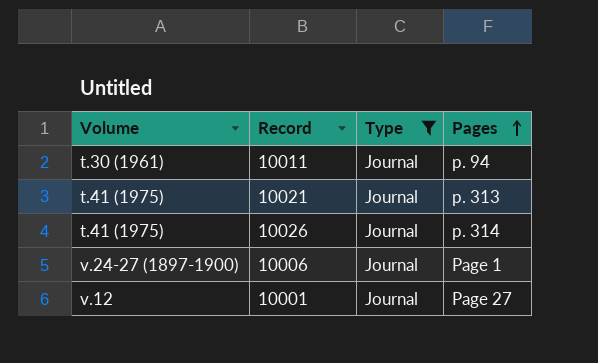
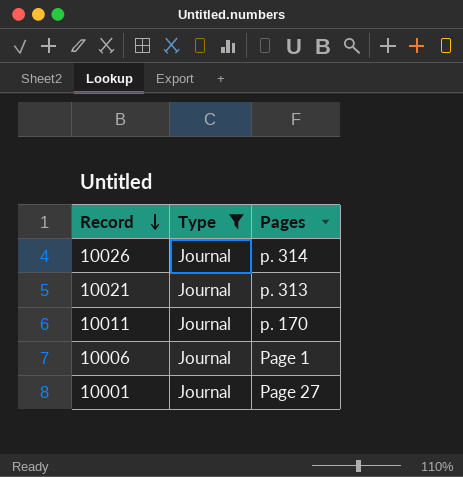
row order: Pages ascending -> Record descending
column Volume | position: 1 -> none
10011 | Pages: p. 94 -> p. 170

